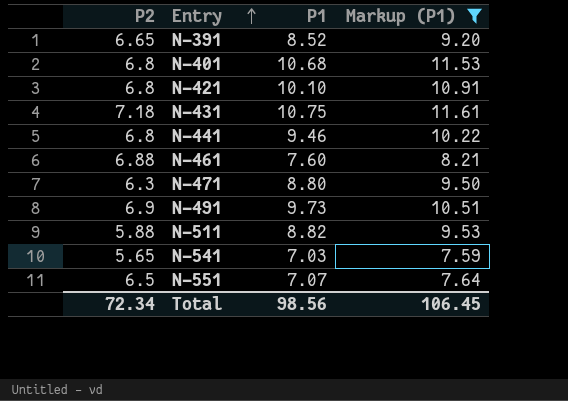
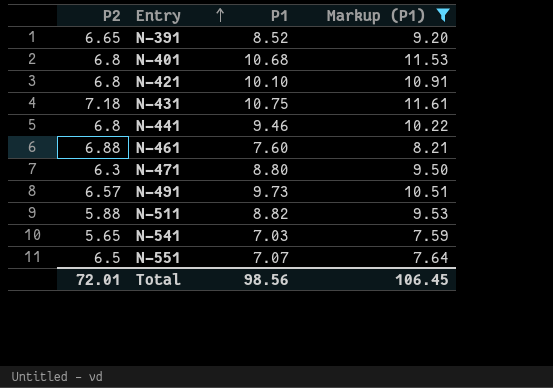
N-491 | P2: 6.9 -> 6.57
Total | P2: 72.34 -> 72.01

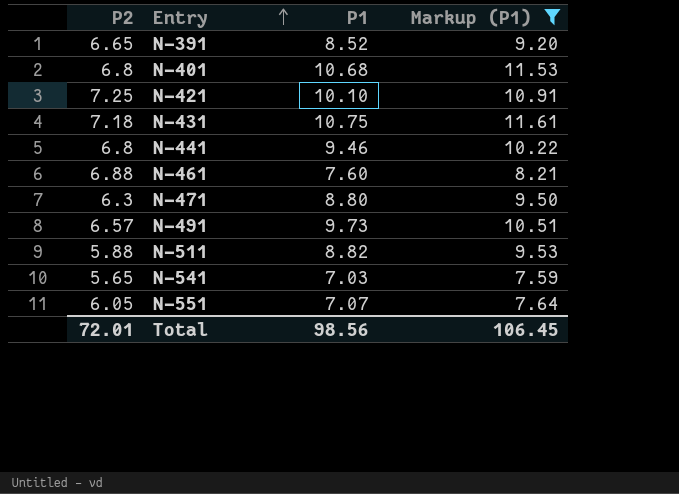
N-421 | P2: 6.8 -> 7.25
N-551 | P2: 6.5 -> 6.05

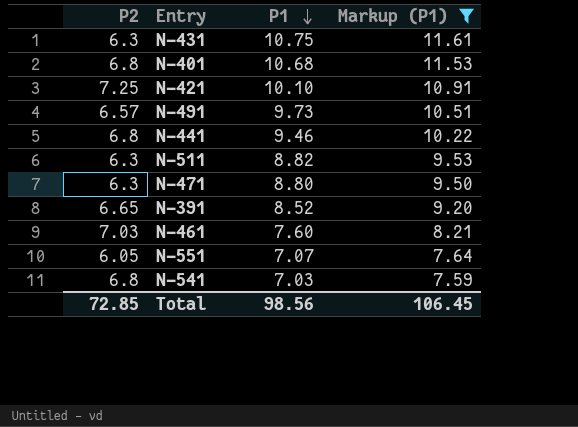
row order: Entry ascending -> P1 descending
N-431 | P2: 7.18 -> 6.3
N-511 | P2: 5.88 -> 6.3
N-461 | P2: 6.88 -> 7.03
N-541 | P2: 5.65 -> 6.8
Total | P2: 72.01 -> 72.85

